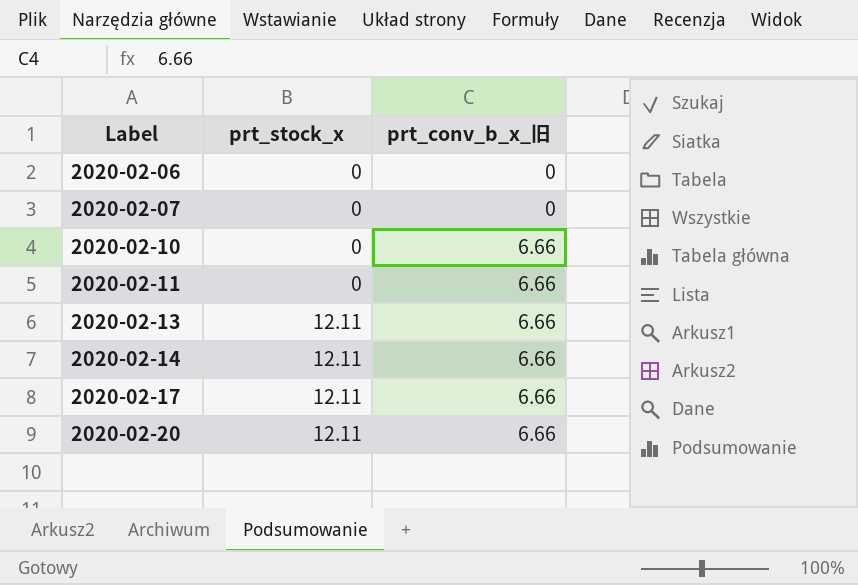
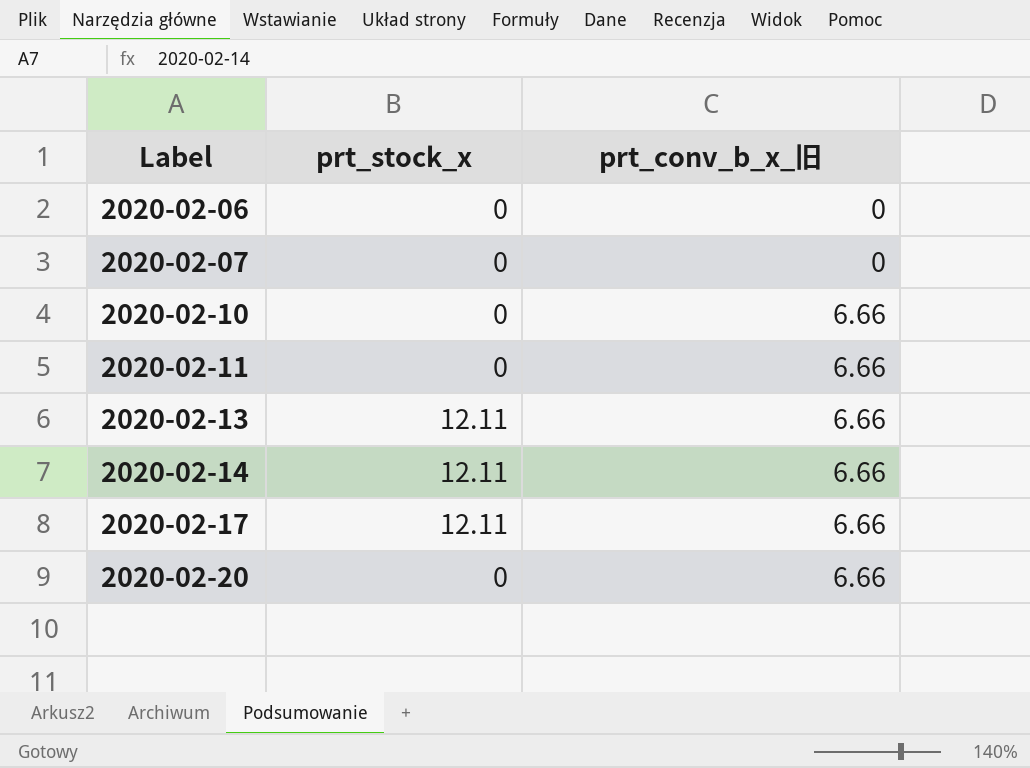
2020-02-20 | prt_stock_x: 12.11 -> 0

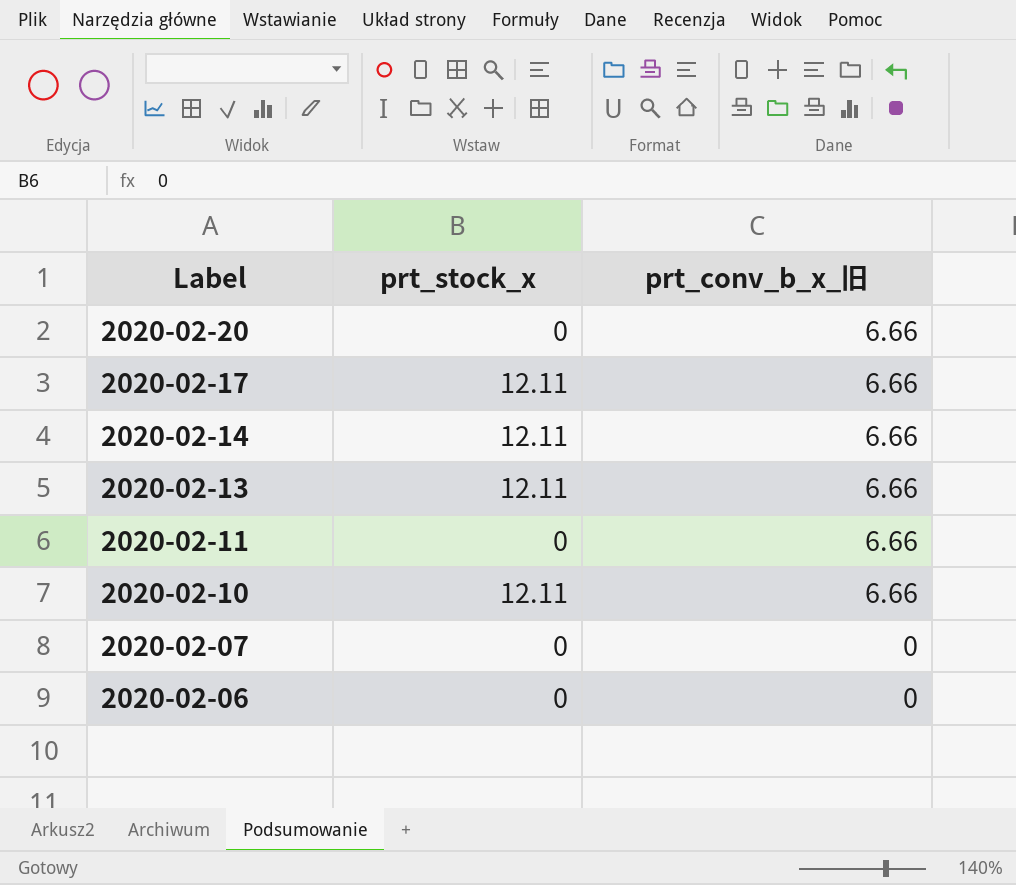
row order: Label ascending -> Label descending
2020-02-10 | prt_stock_x: 0 -> 12.11

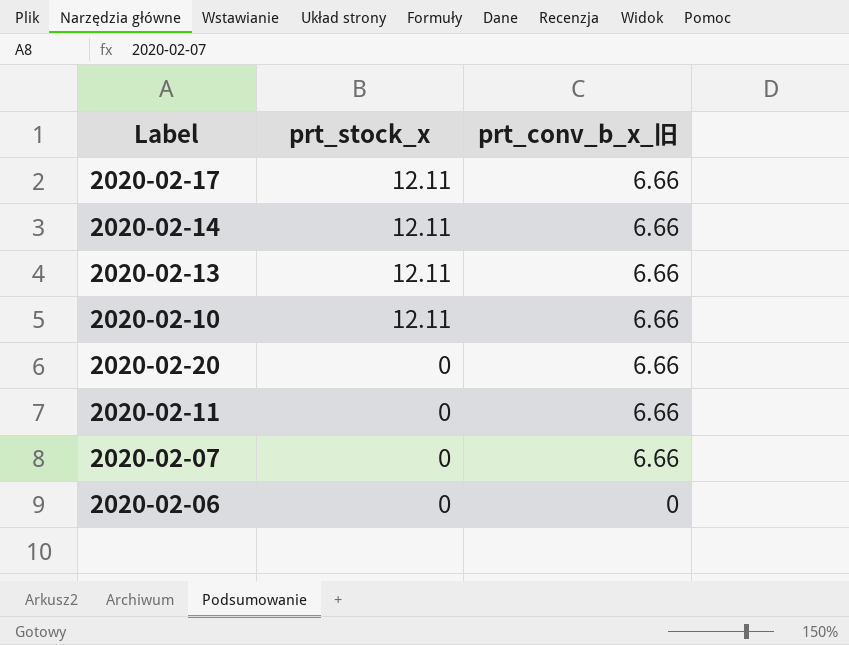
row order: Label descending -> prt_stock_x descending
2020-02-07 | prt_conv_b_x_旧: 0 -> 6.66

